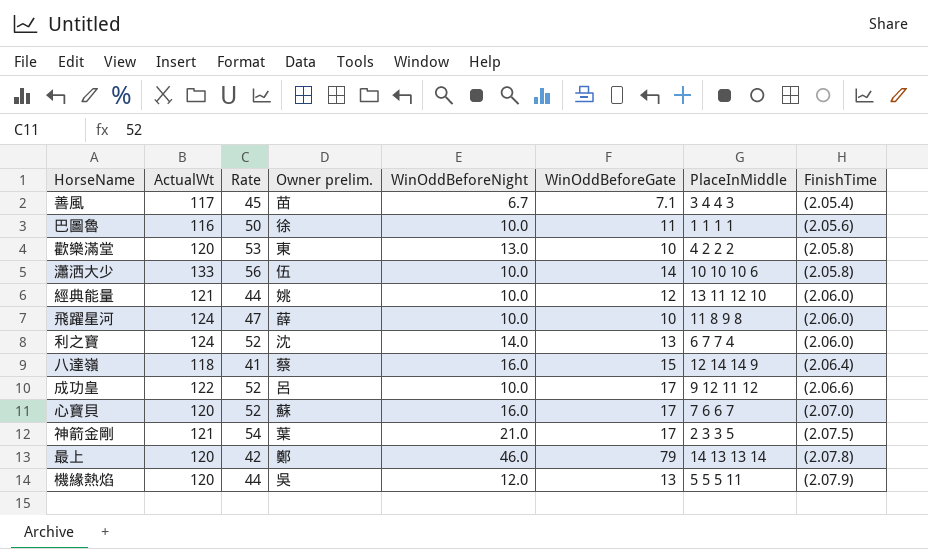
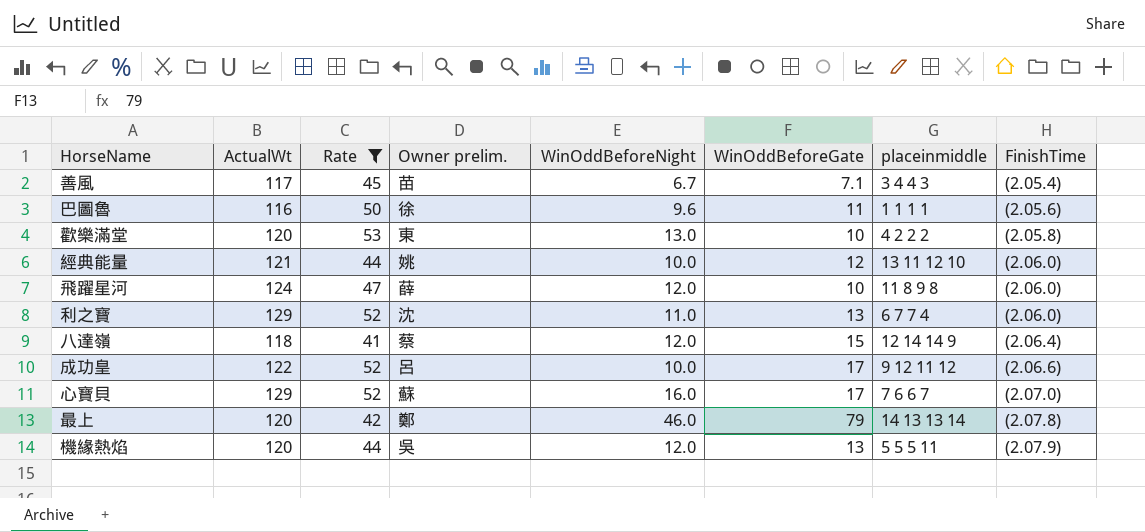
filter: none -> Rate <= 53
column name: PlaceInMiddle -> placeinmiddle
巴圖魯 | WinOddBeforeNight: 10.0 -> 9.6
飛躍星河 | WinOddBeforeNight: 10.0 -> 12.0
利之寶 | ActualWt: 124 -> 129
利之寶 | WinOddBeforeNight: 14.0 -> 11.0
八達嶺 | WinOddBeforeNight: 16.0 -> 12.0
心寶貝 | ActualWt: 120 -> 129

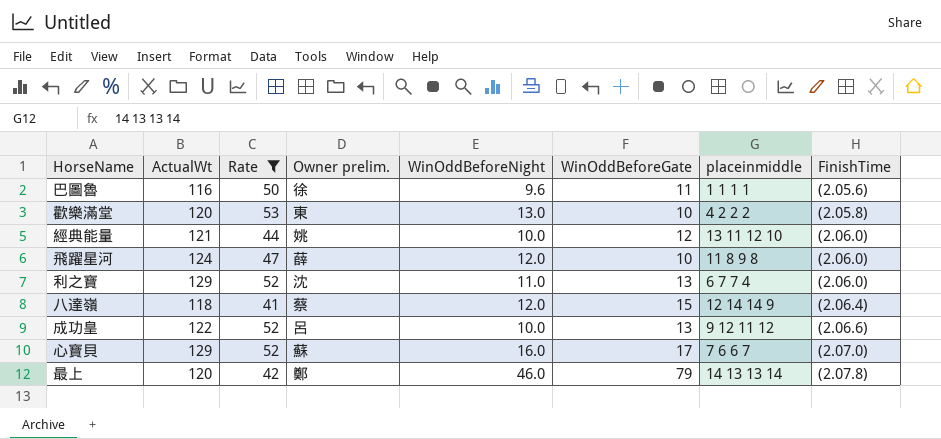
row 善風: 117 | 45 | 苗 | 6.7 | 7.1 | 3 4 4 3 | (2.05.4) -> none
row 機緣熱焰: 120 | 44 | 吳 | 12.0 | 13 | 5 5 5 11 | (2.07.9) -> none
成功皇 | WinOddBeforeGate: 17 -> 13

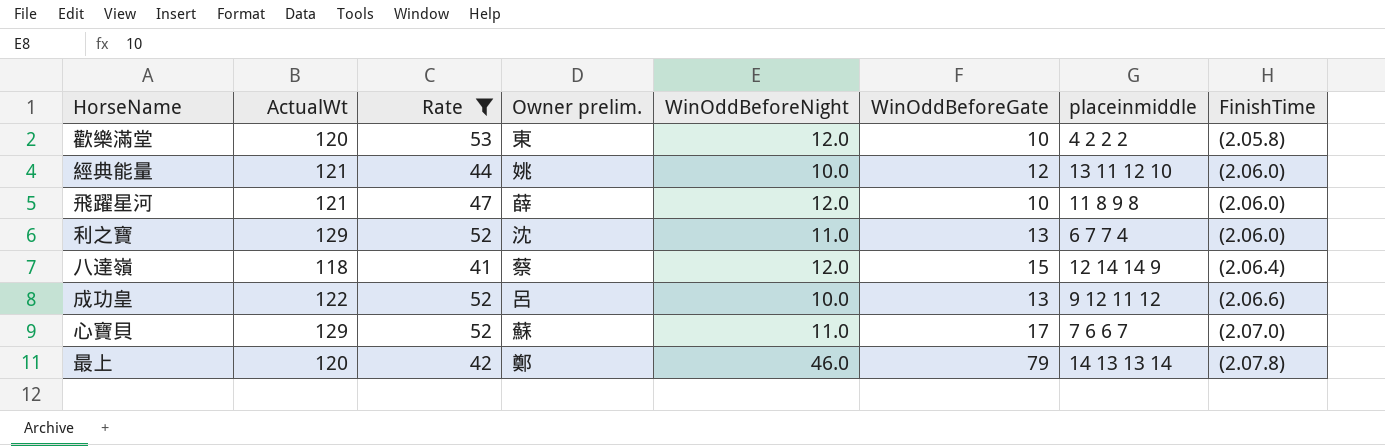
row 巴圖魯: 116 | 50 | 徐 | 9.6 | 11 | 1 1 1 1 | (2.05.6) -> none
歡樂滿堂 | WinOddBeforeNight: 13.0 -> 12.0
飛躍星河 | ActualWt: 124 -> 121
心寶貝 | WinOddBeforeNight: 16.0 -> 11.0

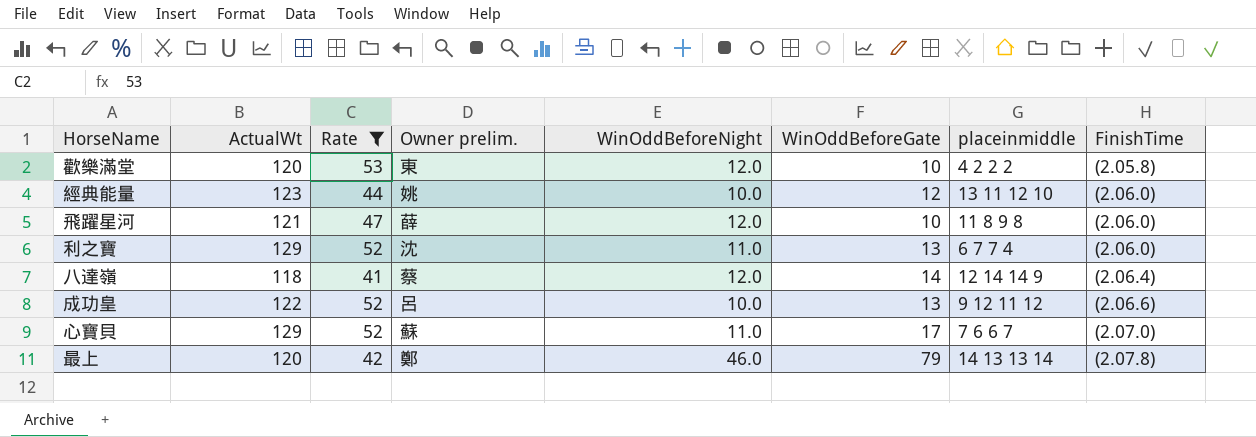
經典能量 | ActualWt: 121 -> 123
八達嶺 | WinOddBeforeGate: 15 -> 14

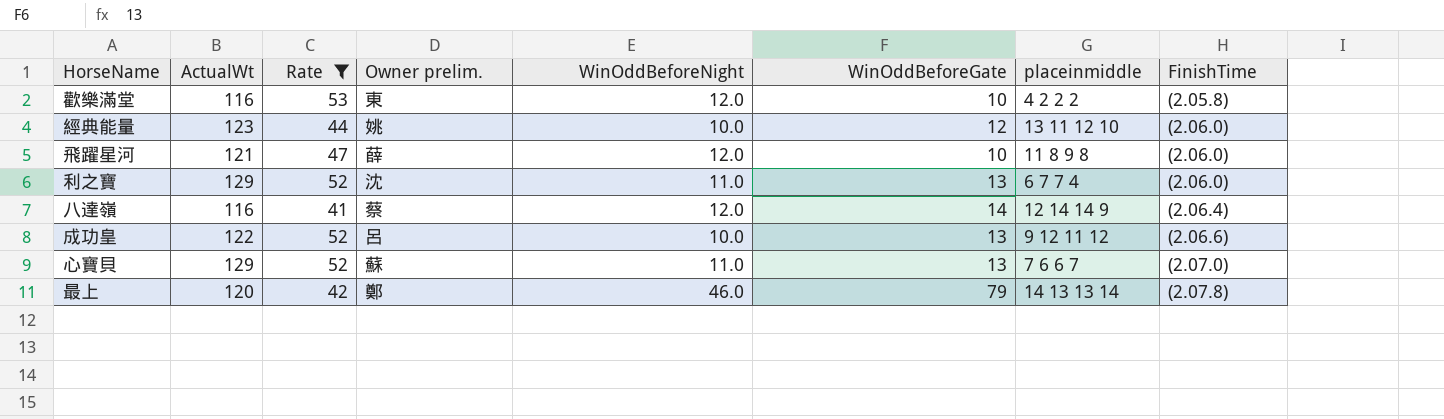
歡樂滿堂 | ActualWt: 120 -> 116
八達嶺 | ActualWt: 118 -> 116
心寶貝 | WinOddBeforeGate: 17 -> 13

